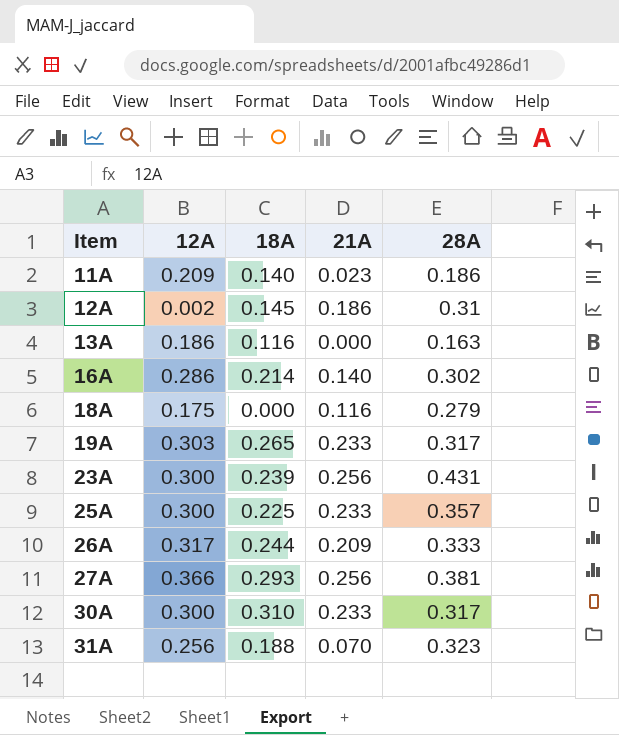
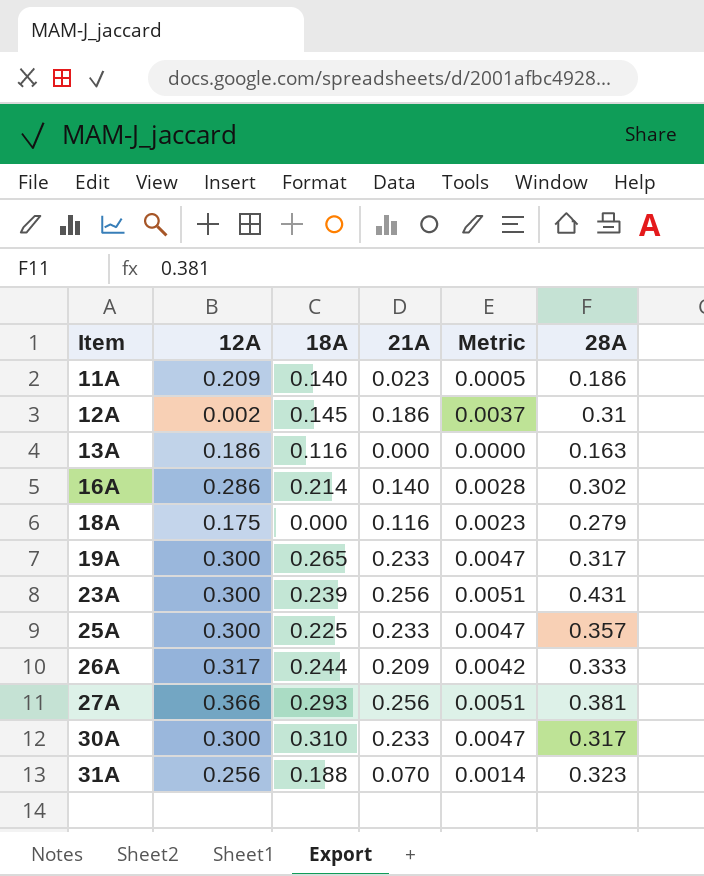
column Metric | formula: none -> [21A] * 0.02
19A | 12A: 0.303 -> 0.300

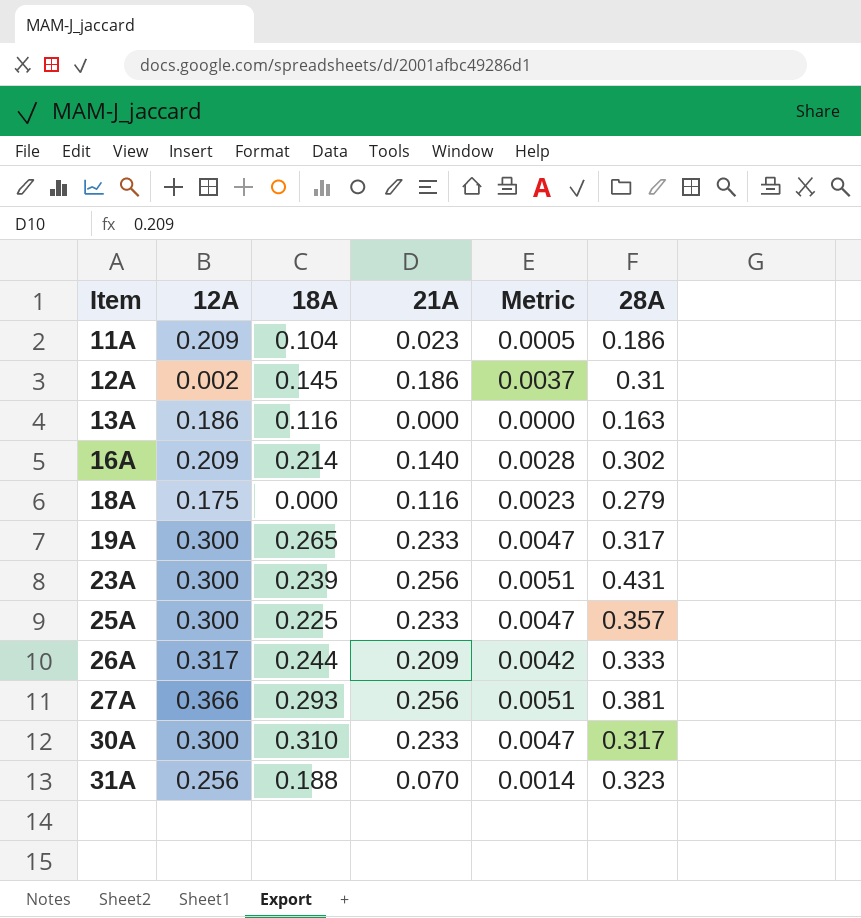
11A | 18A: 0.140 -> 0.104
16A | 12A: 0.286 -> 0.209

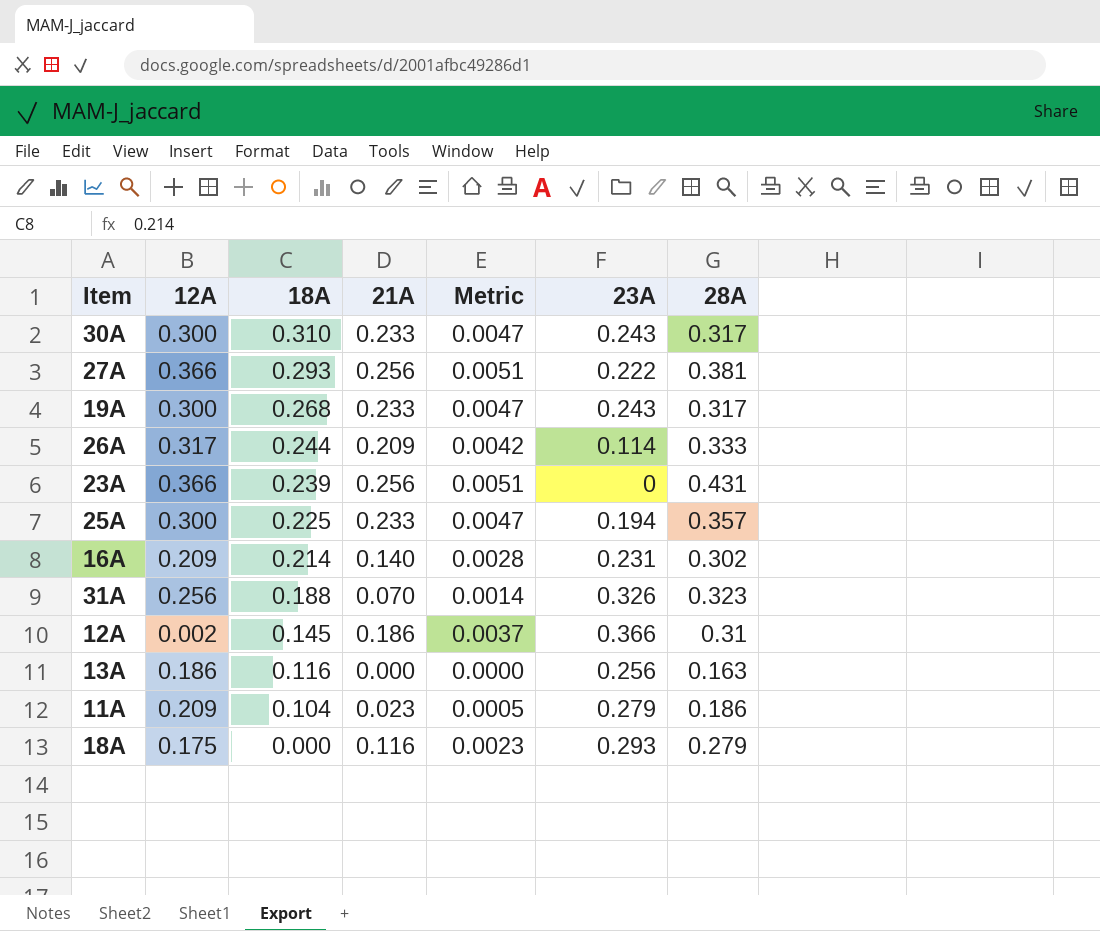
row order: Item ascending -> 18A descending
column 23A | position: none -> 6
19A | 18A: 0.265 -> 0.268
23A | 12A: 0.300 -> 0.366

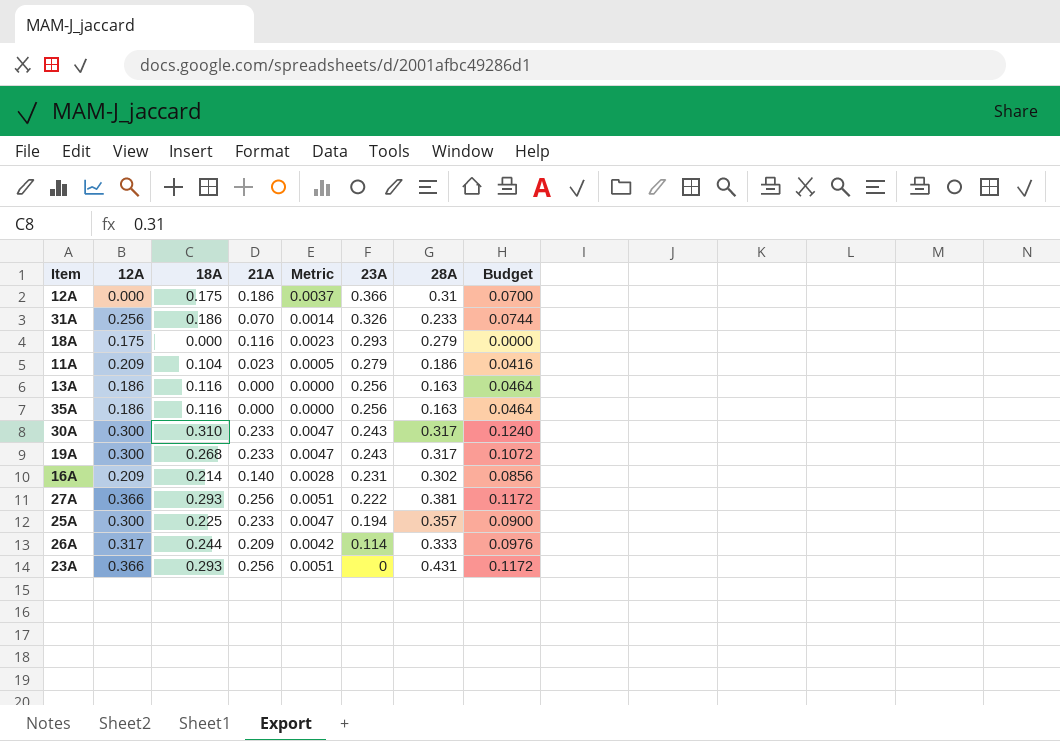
row order: 18A descending -> 23A descending
column Budget | formula: none -> [18A] * 0.4
12A | 12A: 0.002 -> 0.000
12A | 18A: 0.145 -> 0.175
31A | 18A: 0.188 -> 0.186
31A | 28A: 0.323 -> 0.233
row 35A: none -> 0.186 | 0.116 | 0.000 | 0.0000 | 0.256 | 0.163 | 0.0464
23A | 18A: 0.239 -> 0.293

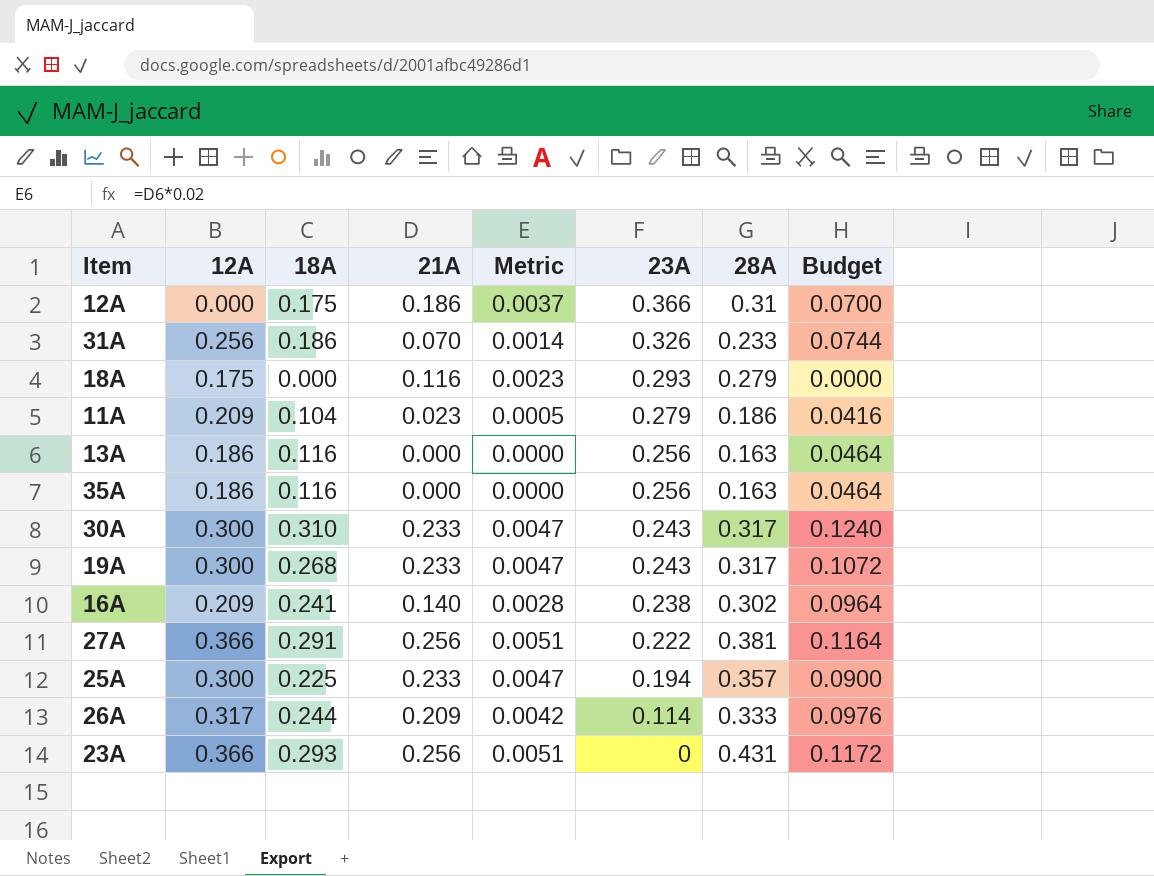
16A | 18A: 0.214 -> 0.241
16A | 23A: 0.231 -> 0.238
16A | Budget: 0.0856 -> 0.0964
27A | 18A: 0.293 -> 0.291
27A | Budget: 0.1172 -> 0.1164

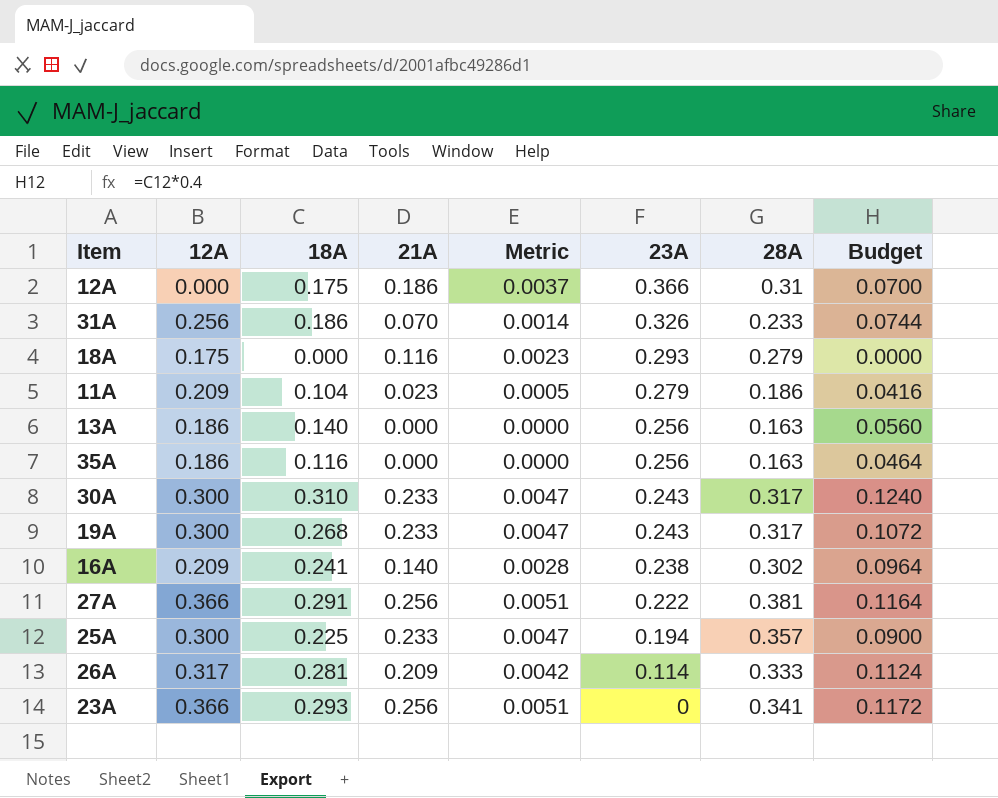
13A | 18A: 0.116 -> 0.140
13A | Budget: 0.0464 -> 0.0560
26A | 18A: 0.244 -> 0.281
26A | Budget: 0.0976 -> 0.1124
23A | 28A: 0.431 -> 0.341

